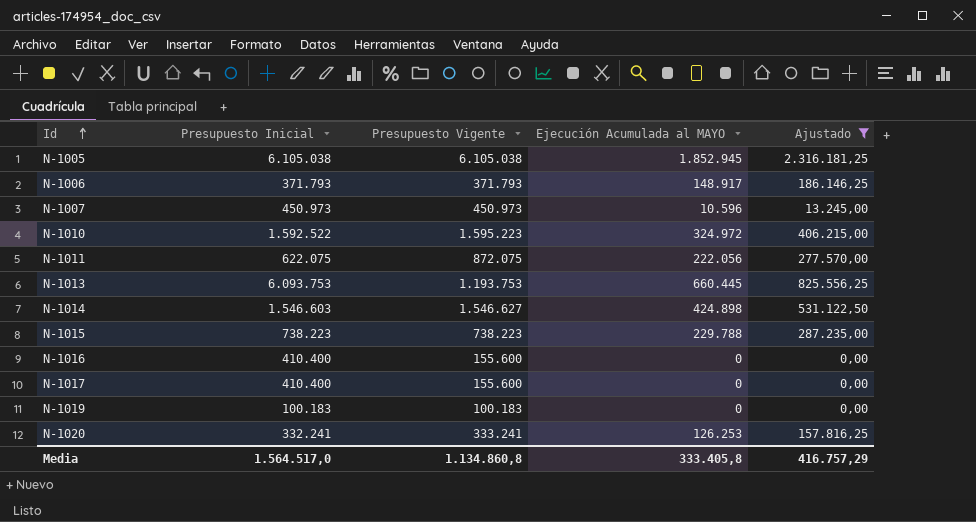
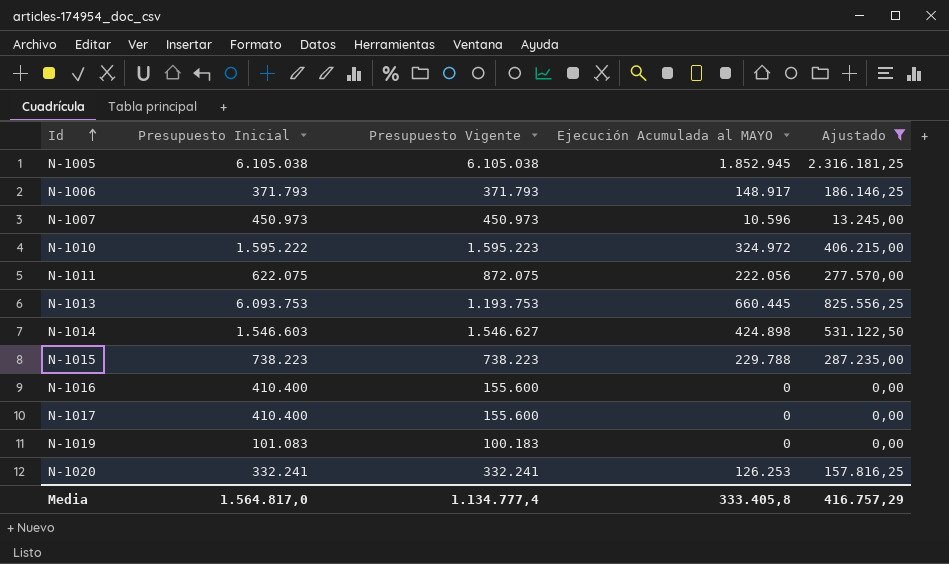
N-1010 | Presupuesto Inicial: 1.592.522 -> 1.595.222
N-1019 | Presupuesto Inicial: 100.183 -> 101.083
N-1020 | Presupuesto Vigente: 333.241 -> 332.241
Media | Presupuesto Inicial: 1.564.517,0 -> 1.564.817,0
Media | Presupuesto Vigente: 1.134.860,8 -> 1.134.777,4

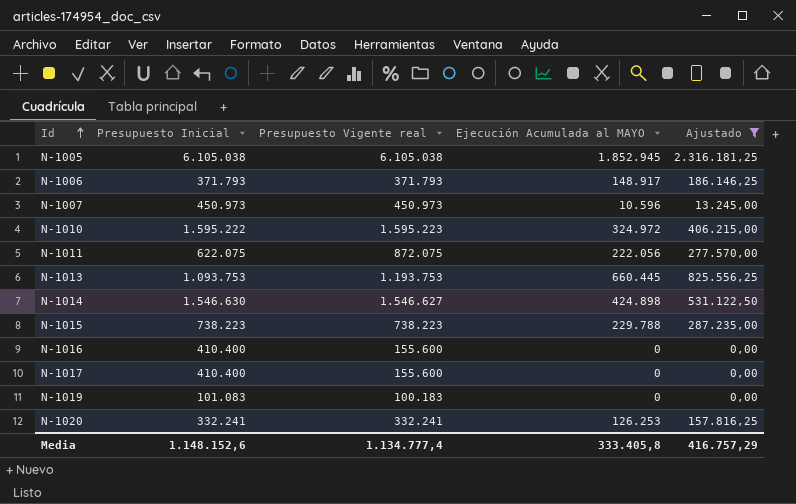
column name: Presupuesto Vigente -> Presupuesto Vigente real
N-1013 | Presupuesto Inicial: 6.093.753 -> 1.093.753
N-1014 | Presupuesto Inicial: 1.546.603 -> 1.546.630
Media | Presupuesto Inicial: 1.564.817,0 -> 1.148.152,6

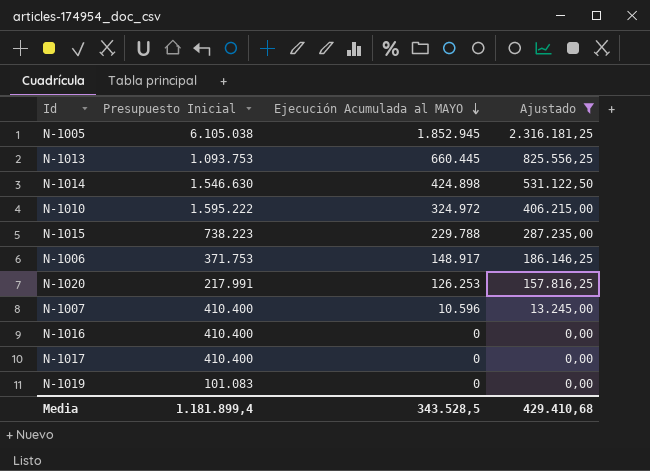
row order: Id ascending -> Ejecución Acumulada al MAYO descending
column Presupuesto Vigente real | position: 3 -> none
row N-1011: 622.075 | 872.075 | 222.056 | 277.570,00 -> none
N-1006 | Presupuesto Inicial: 371.793 -> 371.753
N-1020 | Presupuesto Inicial: 332.241 -> 217.991
N-1007 | Presupuesto Inicial: 450.973 -> 410.400
Media | Presupuesto Inicial: 1.148.152,6 -> 1.181.899,4
Media | Ejecución Acumulada al MAYO: 333.405,8 -> 343.528,5
Media | Ajustado: 416.757,29 -> 429.410,68

